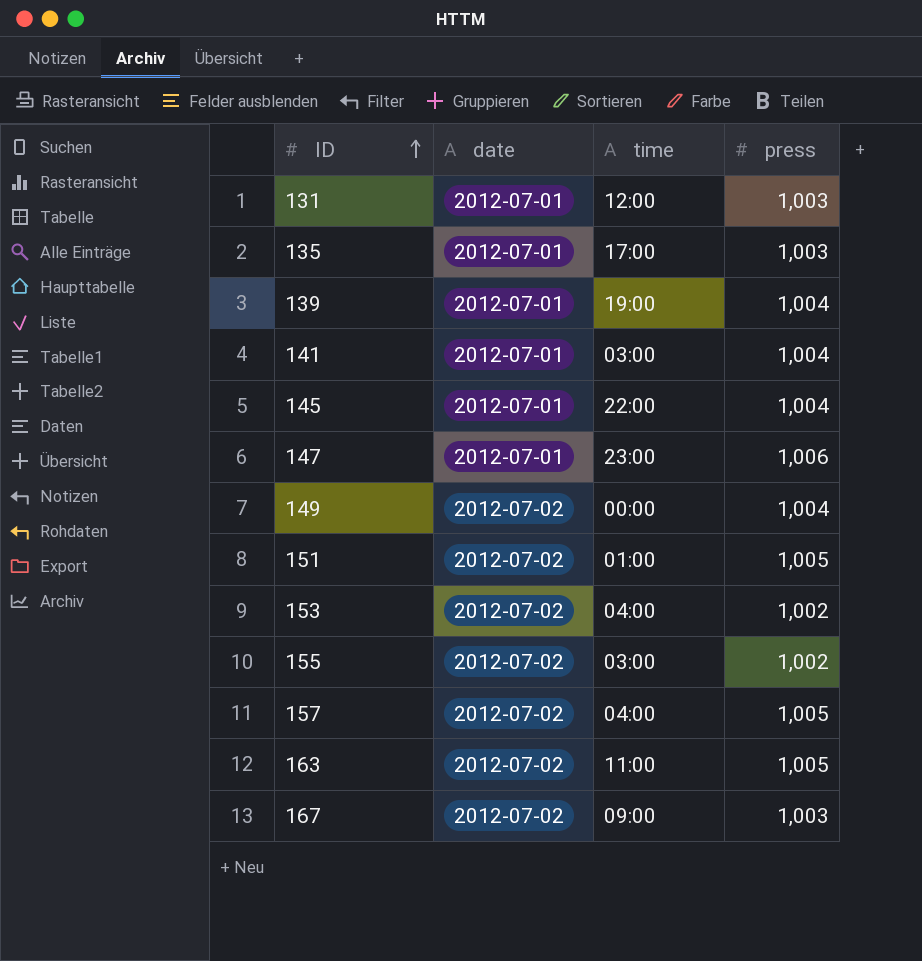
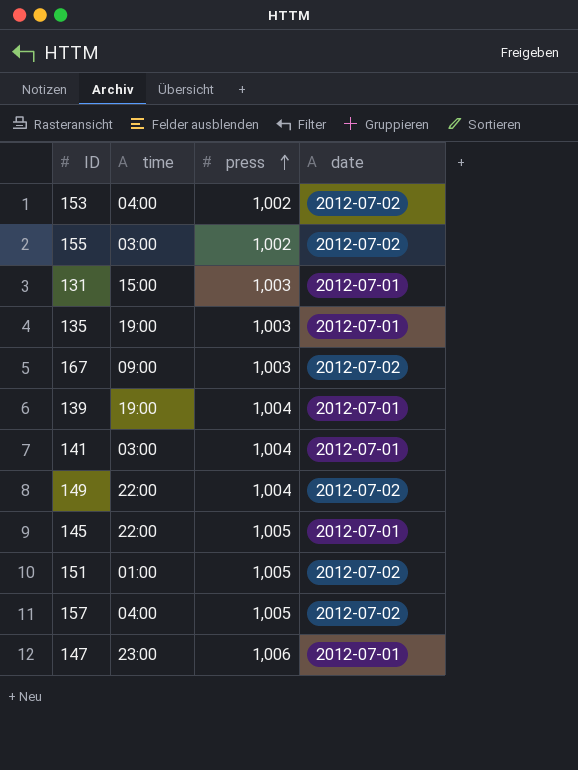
row order: ID ascending -> press ascending
column date | position: 2 -> 4
row 163: 2012-07-02 | 11:00 | 1,005 -> none
131 | time: 12:00 -> 15:00
135 | time: 17:00 -> 19:00
149 | time: 00:00 -> 22:00
145 | press: 1,004 -> 1,005

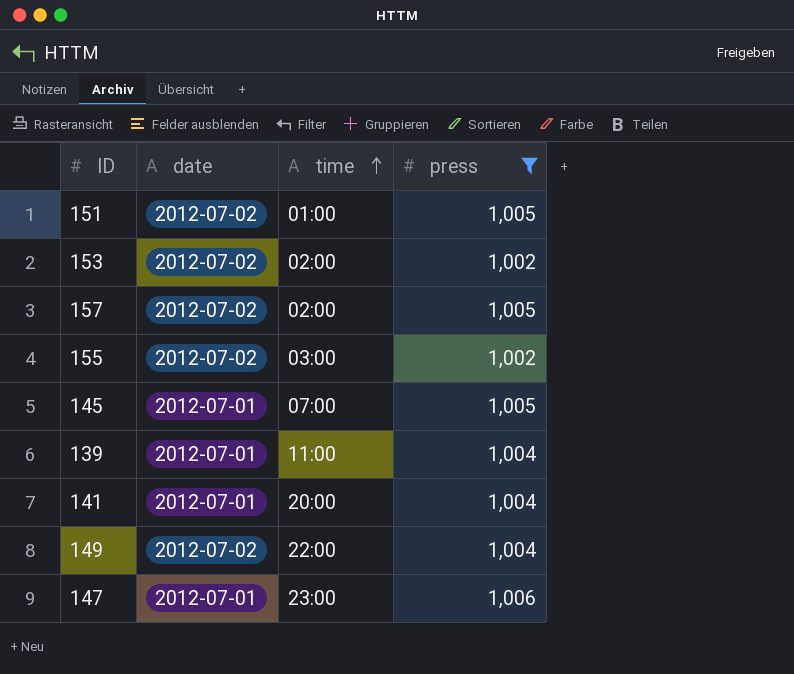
filter: none -> press != 1,003
row order: press ascending -> time ascending
column date | position: 4 -> 2
153 | time: 04:00 -> 02:00
157 | time: 04:00 -> 02:00
145 | time: 22:00 -> 07:00
139 | time: 19:00 -> 11:00
141 | time: 03:00 -> 20:00

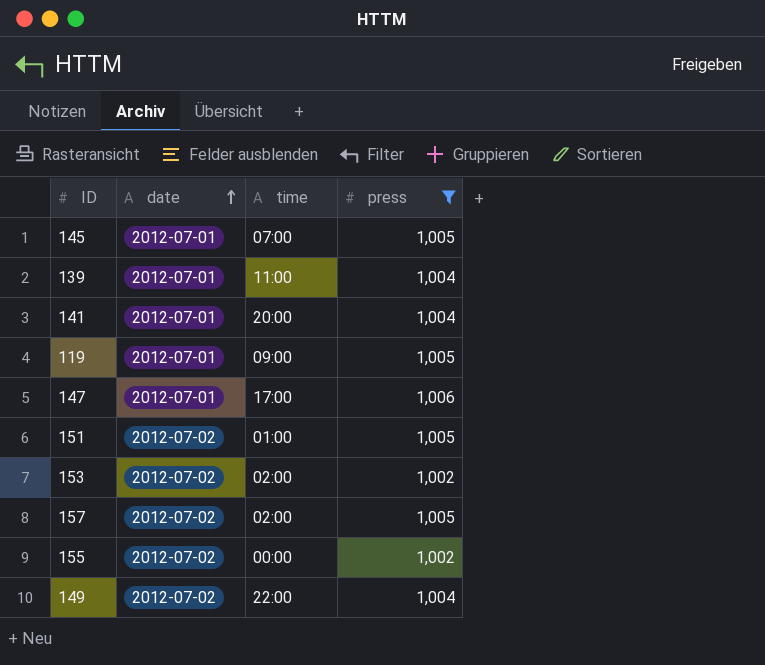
row order: time ascending -> date ascending
row 119: none -> 2012-07-01 | 09:00 | 1,005
147 | time: 23:00 -> 17:00
155 | time: 03:00 -> 00:00

